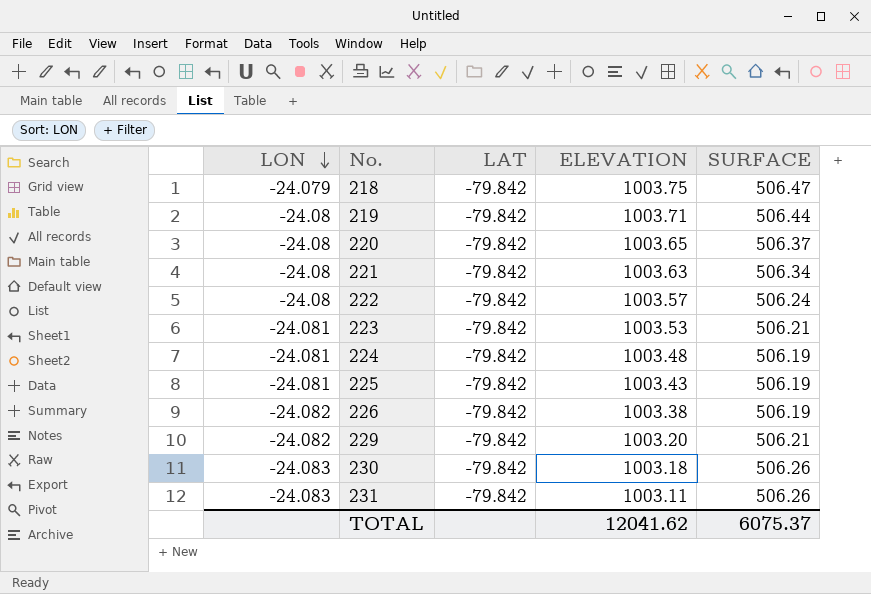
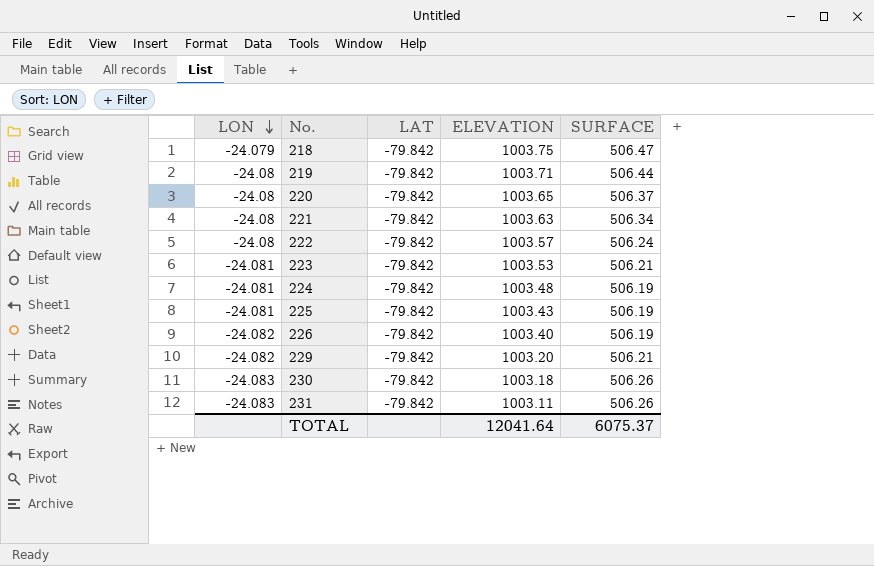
226 | ELEVATION: 1003.38 -> 1003.40
TOTAL | ELEVATION: 12041.62 -> 12041.64

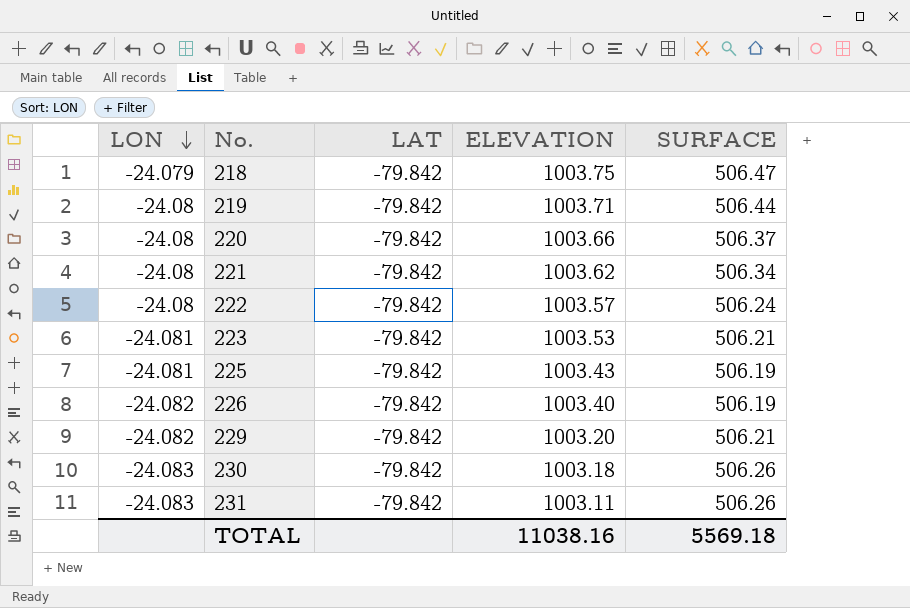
row 224: -24.081 | -79.842 | 1003.48 | 506.19 -> none
220 | ELEVATION: 1003.65 -> 1003.66
221 | ELEVATION: 1003.63 -> 1003.62
TOTAL | ELEVATION: 12041.64 -> 11038.16
TOTAL | SURFACE: 6075.37 -> 5569.18

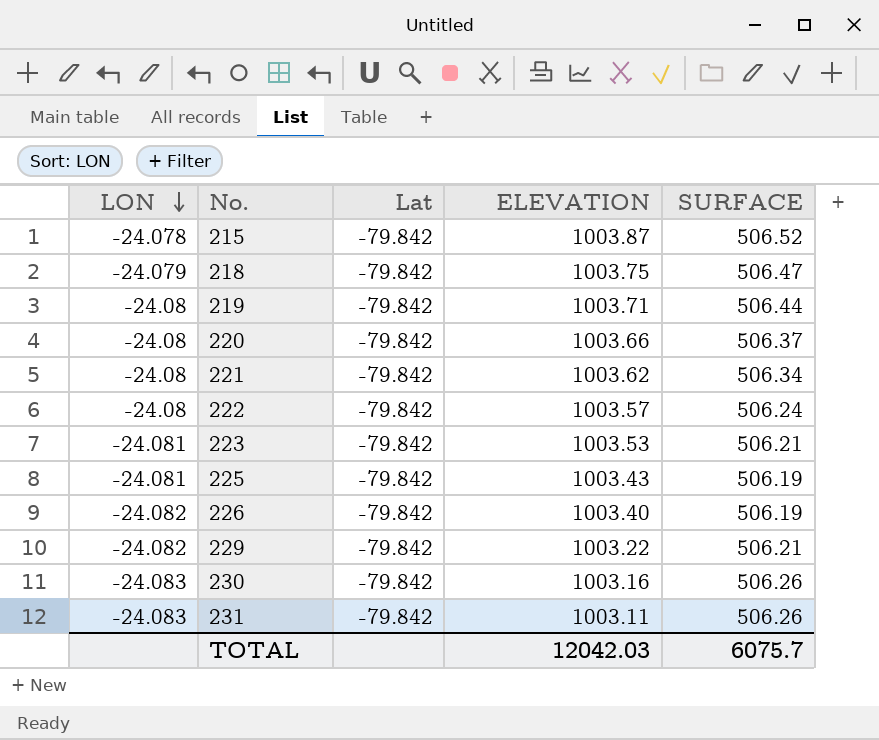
column name: LAT -> Lat
row 215: none -> -24.078 | -79.842 | 1003.87 | 506.52
229 | ELEVATION: 1003.20 -> 1003.22
230 | ELEVATION: 1003.18 -> 1003.16
TOTAL | ELEVATION: 11038.16 -> 12042.03
TOTAL | SURFACE: 5569.18 -> 6075.7

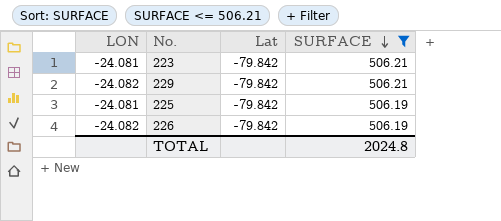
filter: none -> SURFACE <= 506.21
row order: LON descending -> SURFACE descending
column ELEVATION | position: 4 -> none
TOTAL | SURFACE: 6075.7 -> 2024.8

